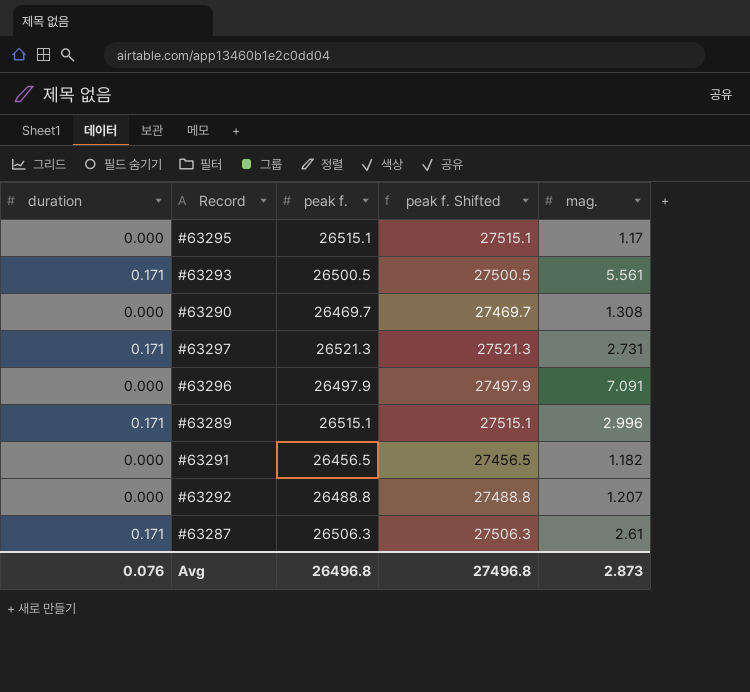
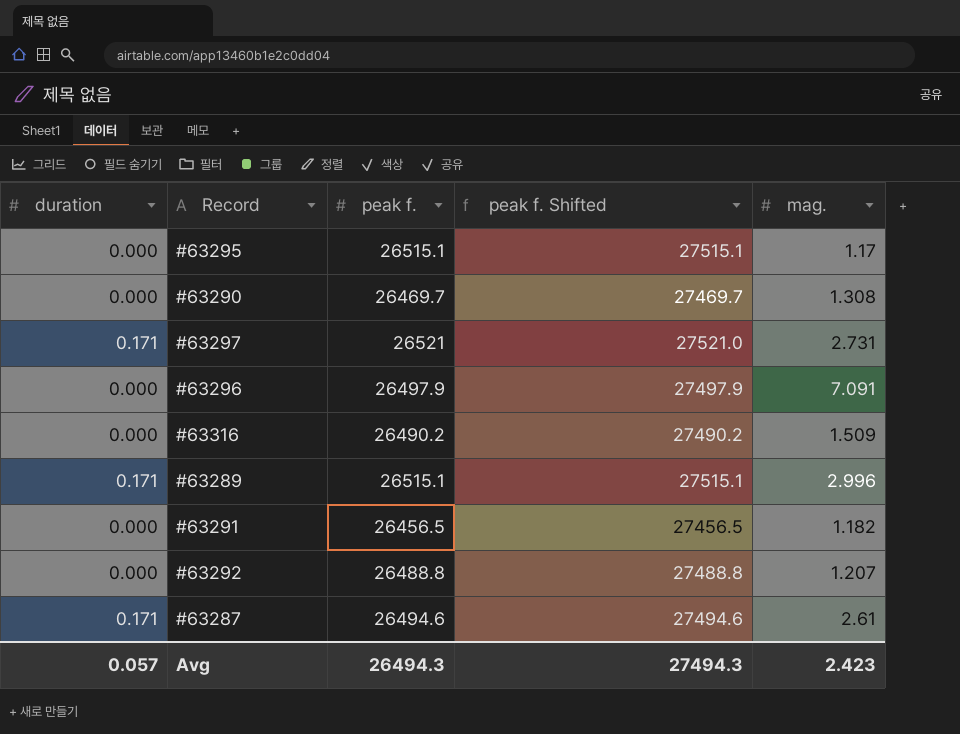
row #63293: 0.171 | 26500.5 | 27500.5 | 5.561 -> none
#63297 | peak f.: 26521.3 -> 26521
#63297 | peak f. Shifted: 27521.3 -> 27521.0
row #63316: none -> 0.000 | 26490.2 | 27490.2 | 1.509
#63287 | peak f.: 26506.3 -> 26494.6
#63287 | peak f. Shifted: 27506.3 -> 27494.6
Avg | duration: 0.076 -> 0.057
Avg | peak f.: 26496.8 -> 26494.3
Avg | peak f. Shifted: 27496.8 -> 27494.3
Avg | mag.: 2.873 -> 2.423

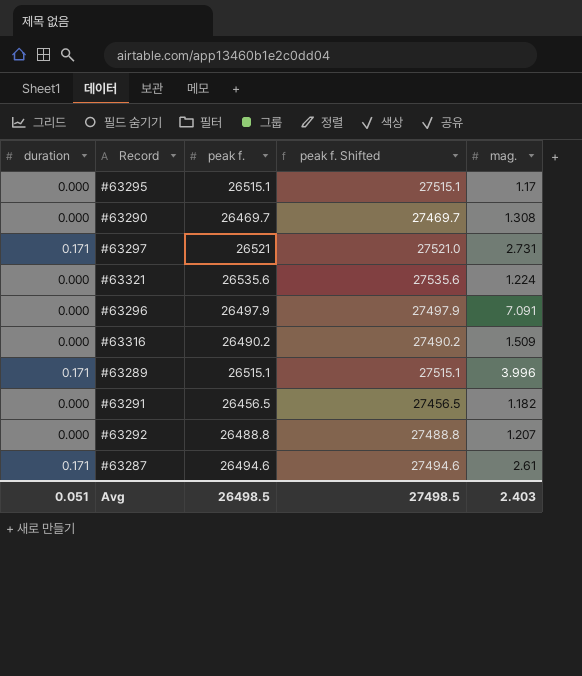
row #63321: none -> 0.000 | 26535.6 | 27535.6 | 1.224
#63289 | mag.: 2.996 -> 3.996
Avg | duration: 0.057 -> 0.051
Avg | peak f.: 26494.3 -> 26498.5
Avg | peak f. Shifted: 27494.3 -> 27498.5
Avg | mag.: 2.423 -> 2.403

